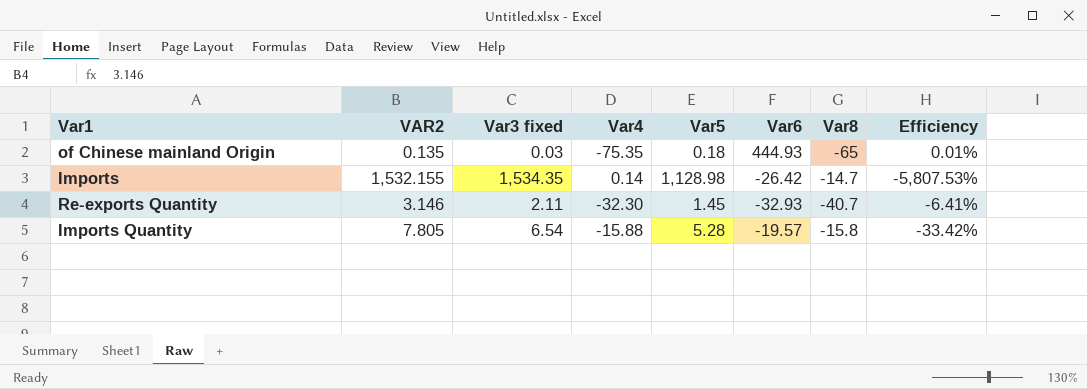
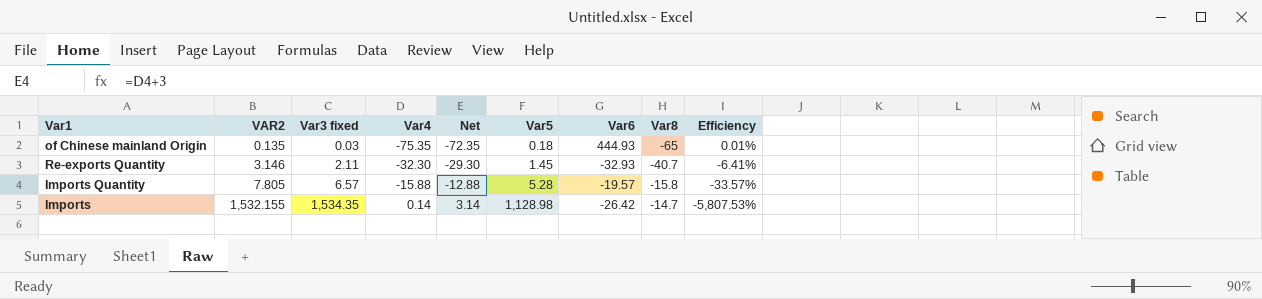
row order: none -> VAR2 ascending
column Net | formula: none -> [Var4] + 3
Imports Quantity | Var3 fixed: 6.54 -> 6.57
Imports Quantity | Efficiency: -33.42% -> -33.57%

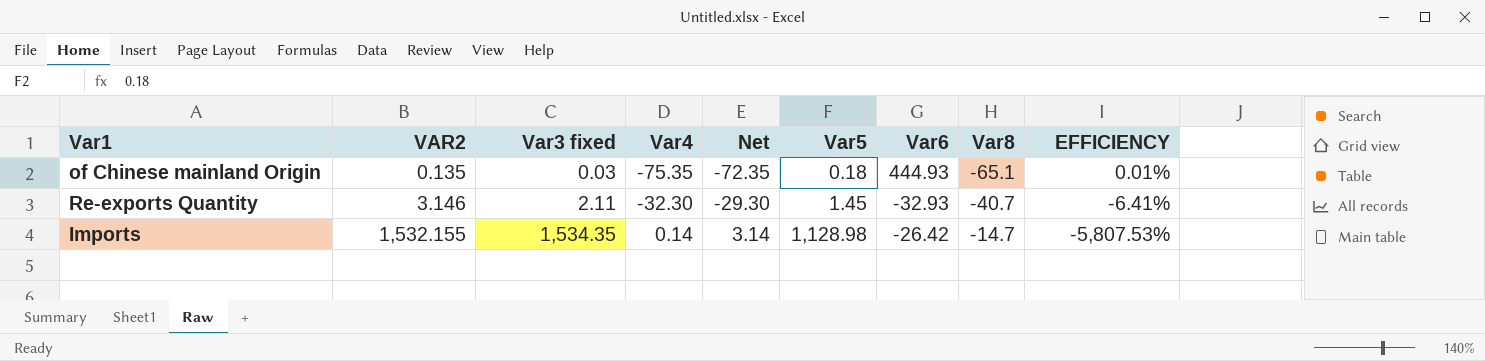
column name: Efficiency -> EFFICIENCY
row Imports Quantity: 7.805 | 6.57 | -15.88 | -12.88 | 5.28 | -19.57 | -15.8 | -33.57% -> none
of Chinese mainland Origin | Var8: -65 -> -65.1

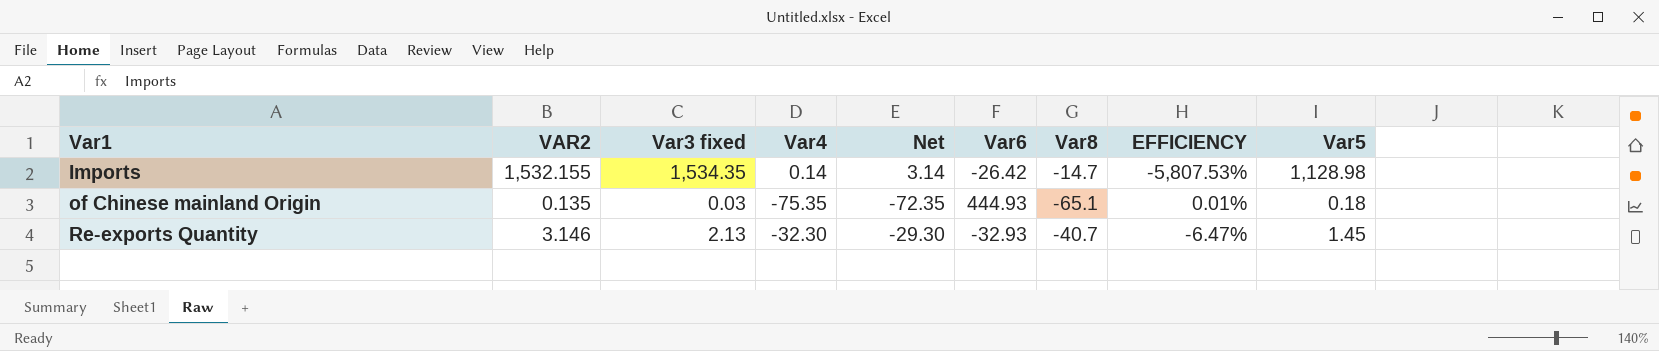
row order: VAR2 ascending -> Var1 ascending
column Var5 | position: 6 -> 9
Re-exports Quantity | Var3 fixed: 2.11 -> 2.13
Re-exports Quantity | EFFICIENCY: -6.41% -> -6.47%

